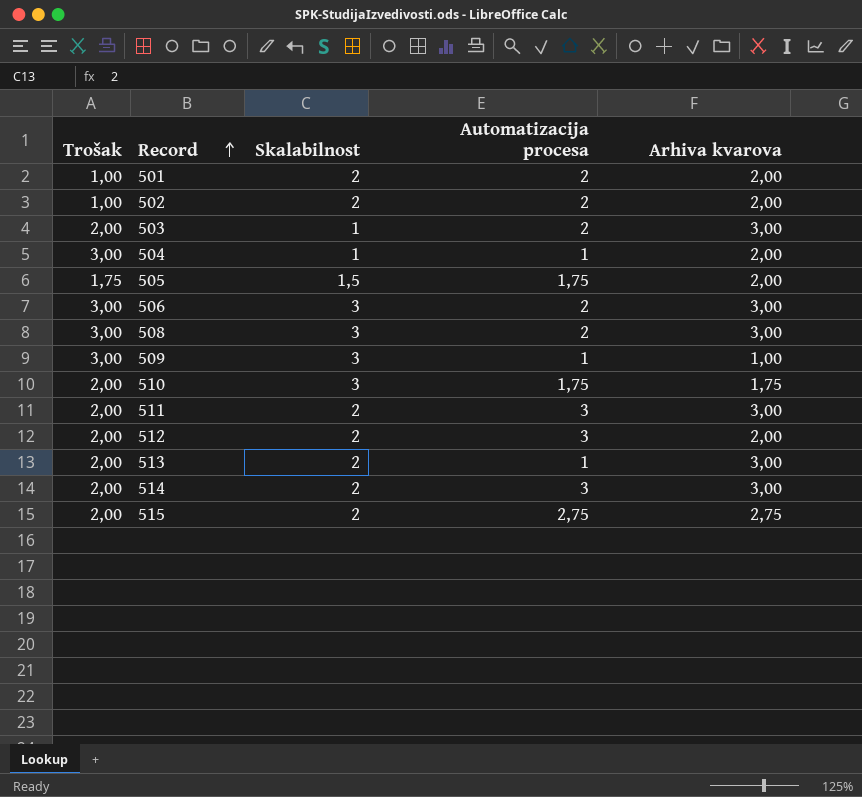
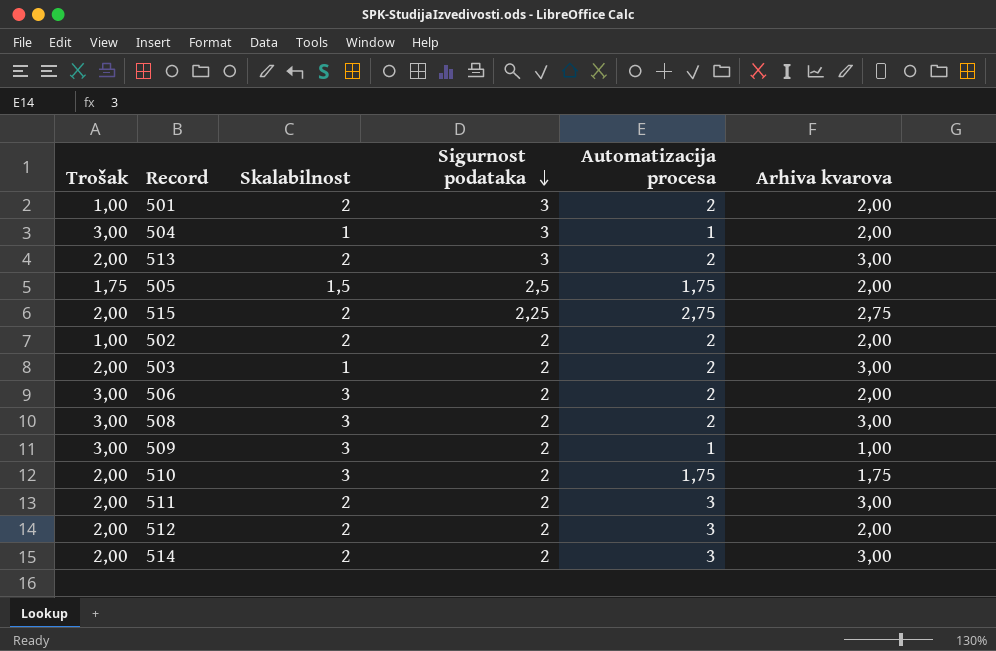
row order: Record ascending -> Sigurnost podataka descending
column Sigurnost podataka | position: none -> 4
513 | Automatizacija procesa: 1 -> 2
506 | Arhiva kvarova: 3,00 -> 2,00

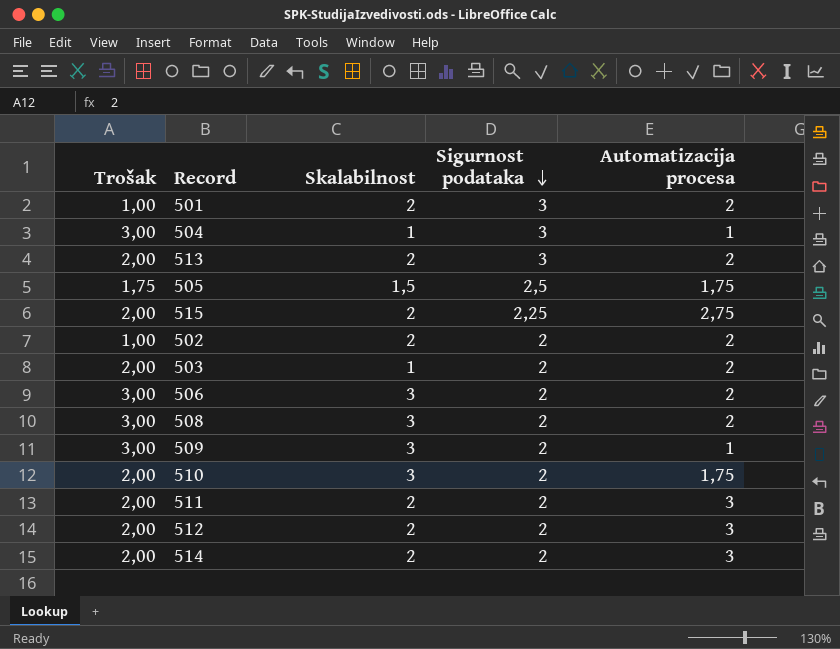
column Arhiva kvarova | position: 6 -> none

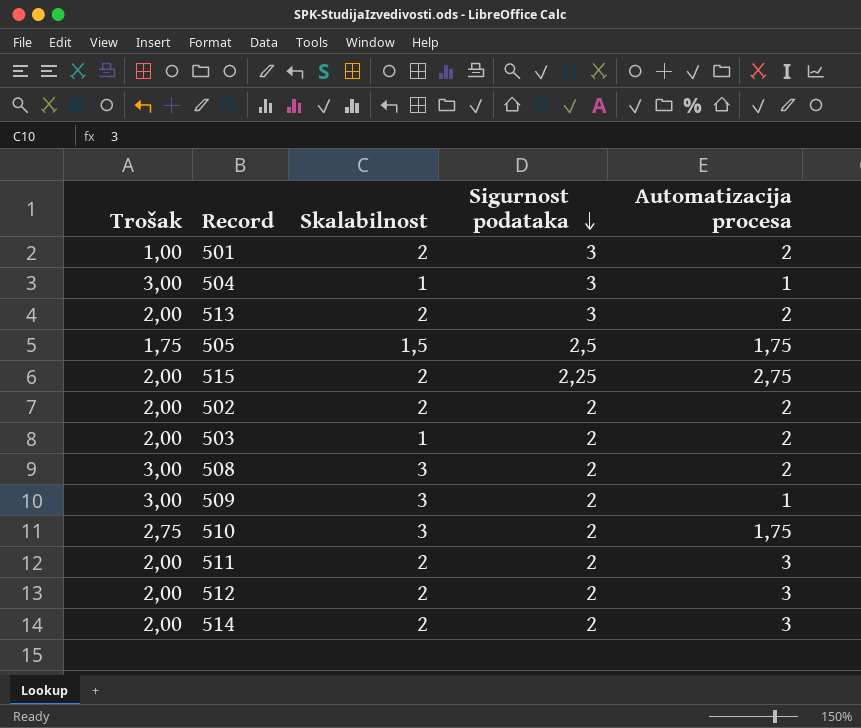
row 506: 3,00 | 3 | 2 | 2 -> none
502 | Trošak: 1,00 -> 2,00
510 | Trošak: 2,00 -> 2,75

